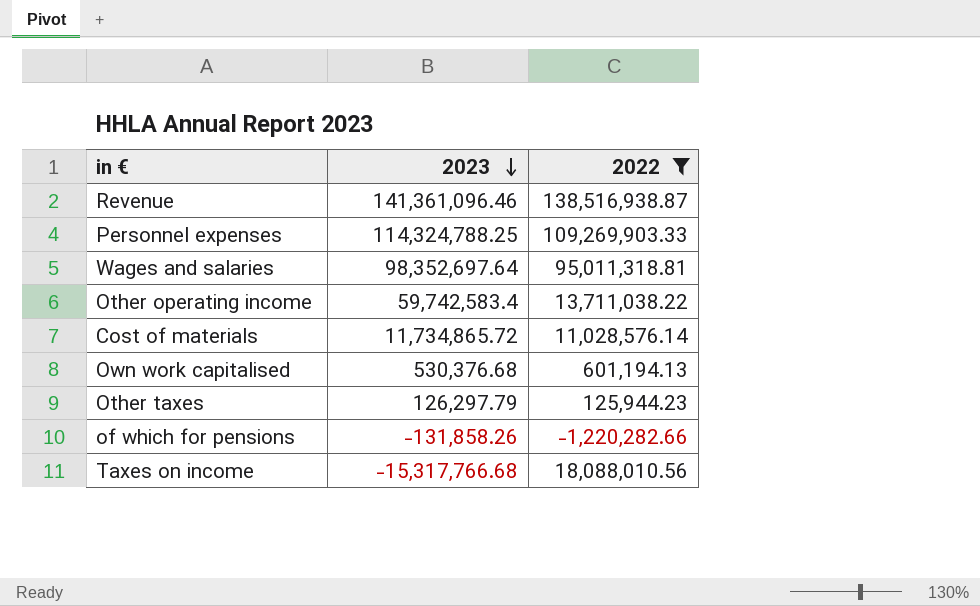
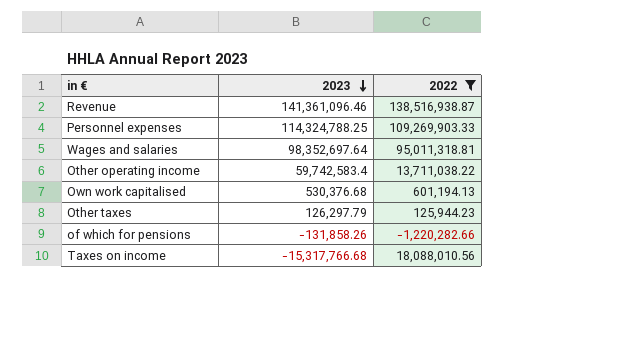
row Cost of materials: 11,734,865.72 | 11,028,576.14 -> none

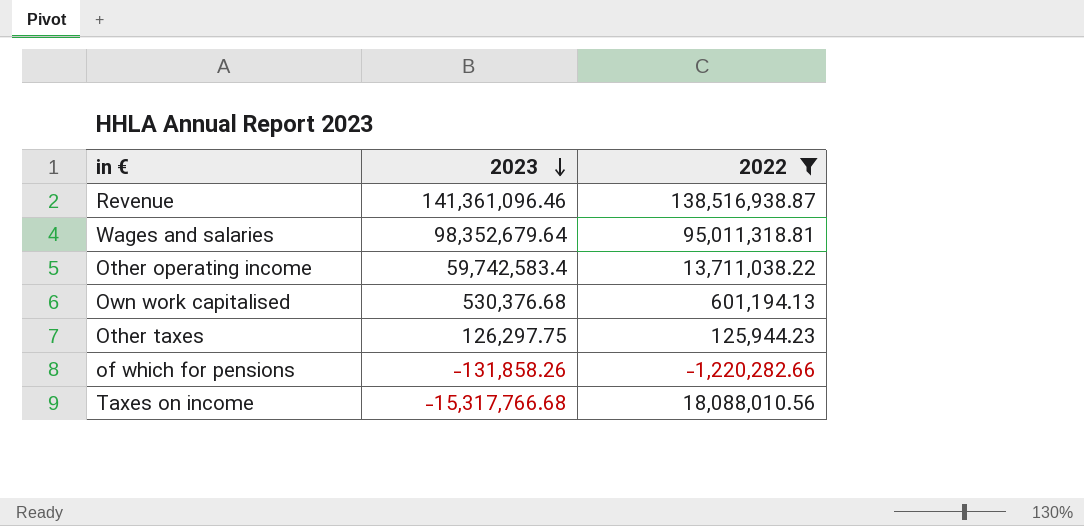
row Personnel expenses: 114,324,788.25 | 109,269,903.33 -> none
Wages and salaries | 2023: 98,352,697.64 -> 98,352,679.64
Other taxes | 2023: 126,297.79 -> 126,297.75

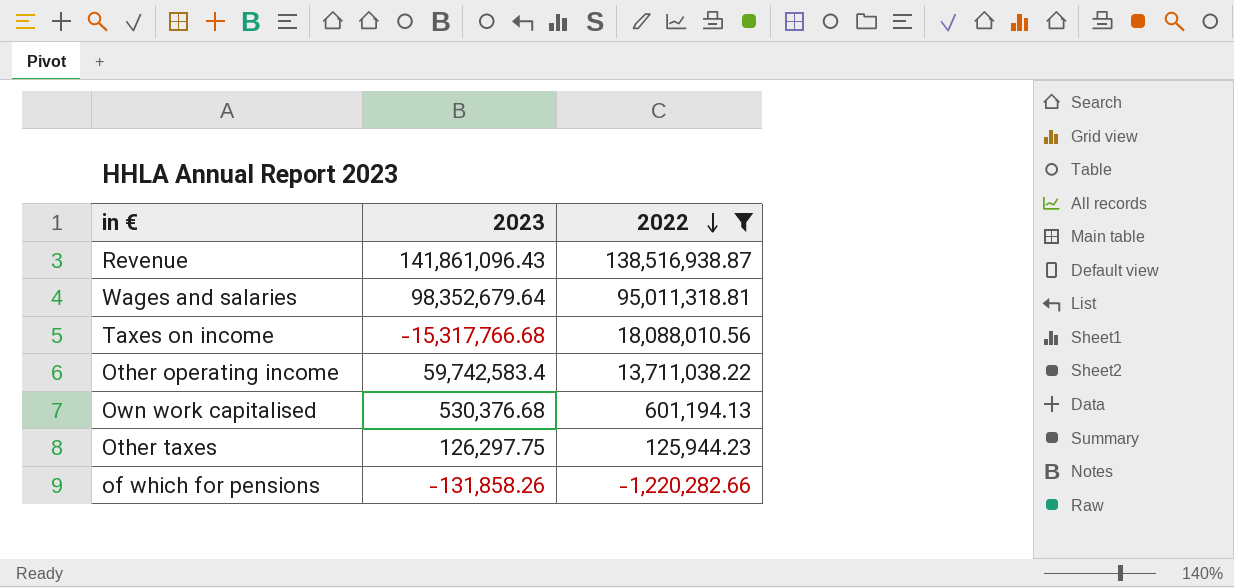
row order: 2023 descending -> 2022 descending
Revenue | 2023: 141,361,096.46 -> 141,861,096.43

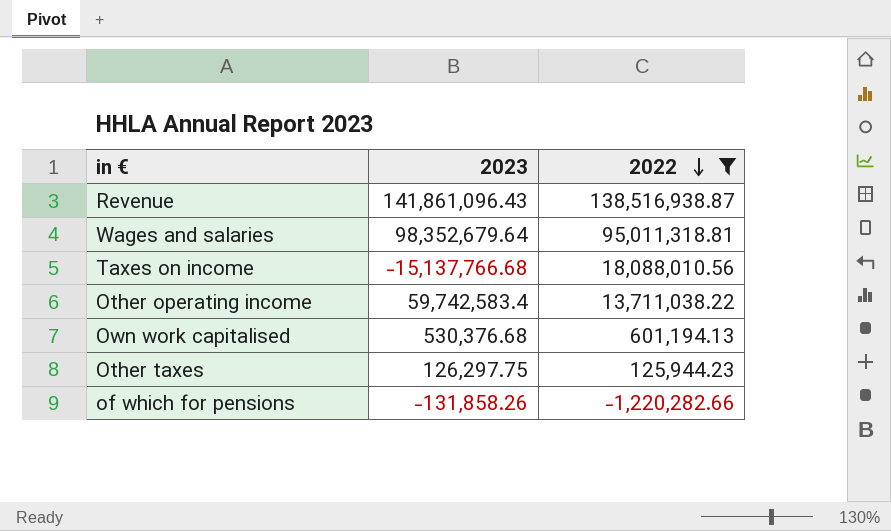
Taxes on income | 2023: -15,317,766.68 -> -15,137,766.68

